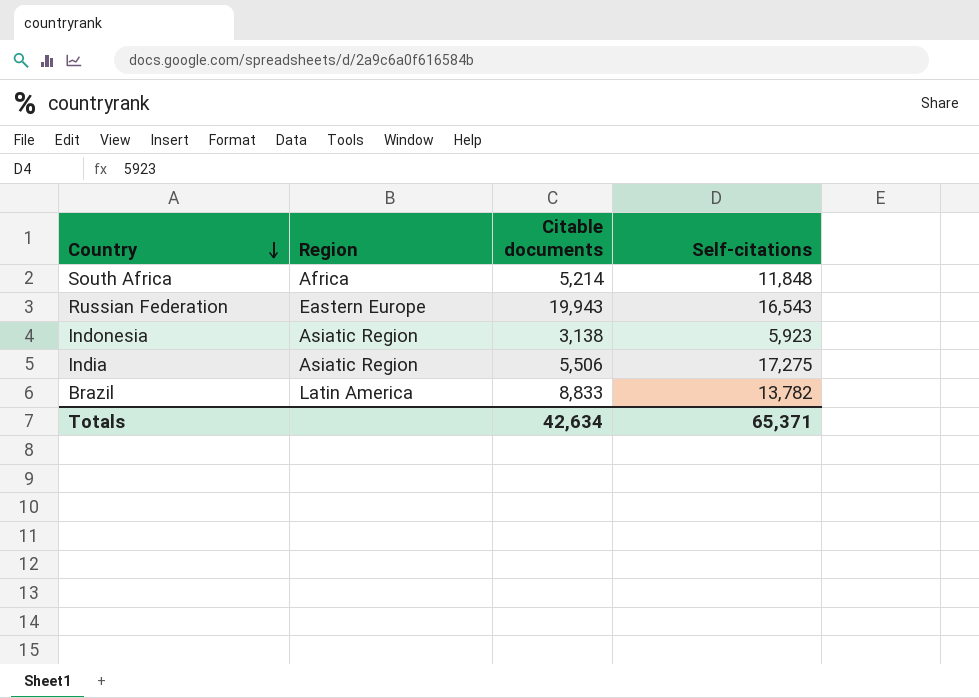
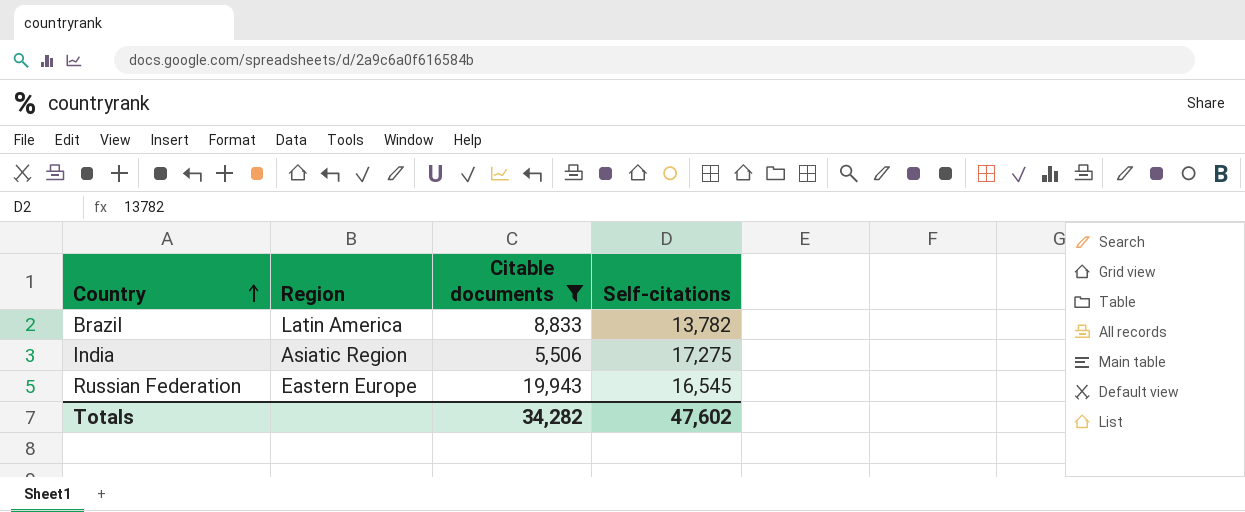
filter: none -> Citable documents >= 5,506
row order: Country descending -> Country ascending
Russian Federation | Self-citations: 16,543 -> 16,545
Totals | Citable documents: 42,634 -> 34,282
Totals | Self-citations: 65,371 -> 47,602

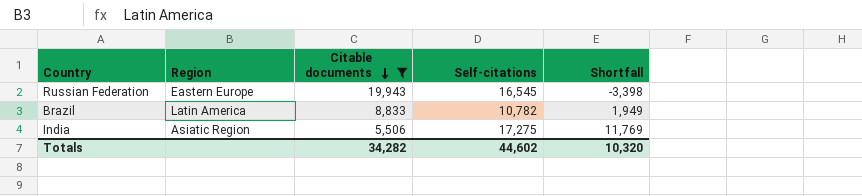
row order: Country ascending -> Citable documents descending
column Shortfall | formula: none -> [Self-citations] - [Citable documents]
Brazil | Self-citations: 13,782 -> 10,782
Totals | Self-citations: 47,602 -> 44,602

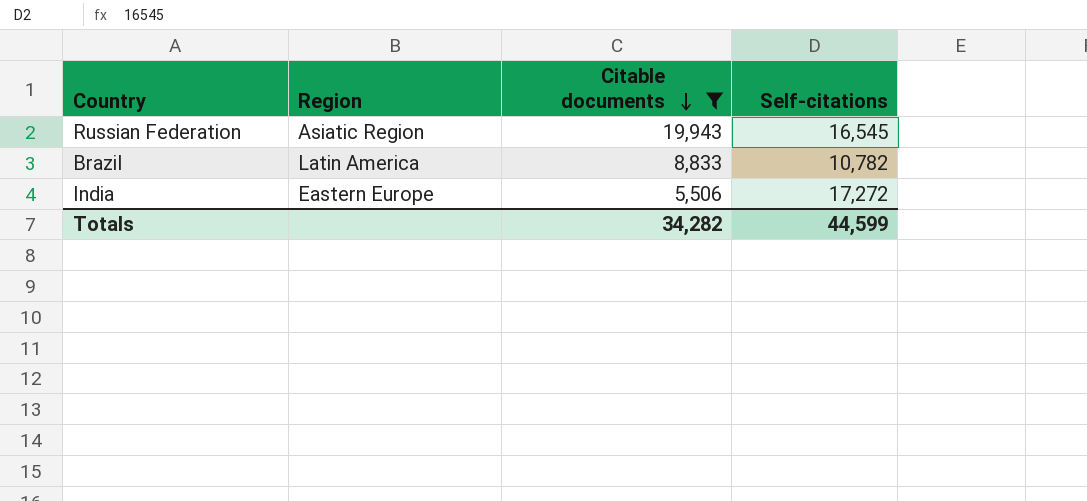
column Shortfall | formula: [Self-citations] - [Citable documents] -> none
Russian Federation | Region: Eastern Europe -> Asiatic Region
India | Region: Asiatic Region -> Eastern Europe
India | Self-citations: 17,275 -> 17,272
Totals | Self-citations: 44,602 -> 44,599

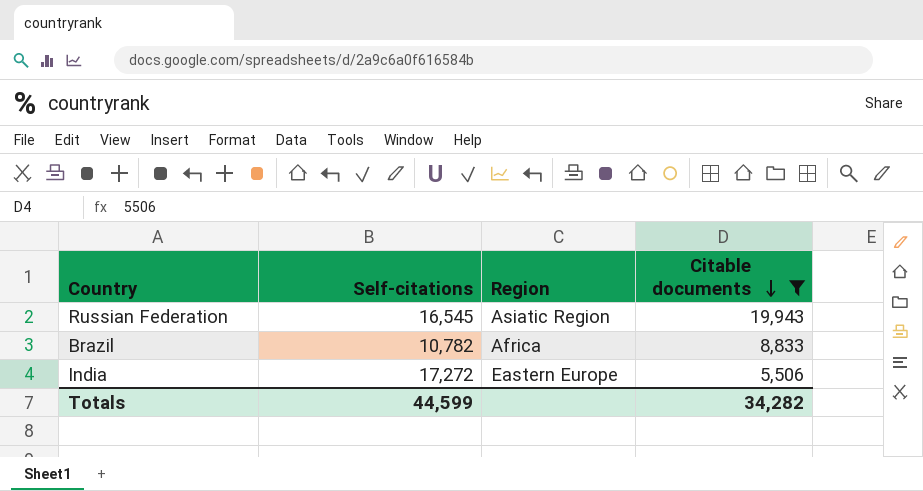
column Self-citations | position: 4 -> 2
Brazil | Region: Latin America -> Africa

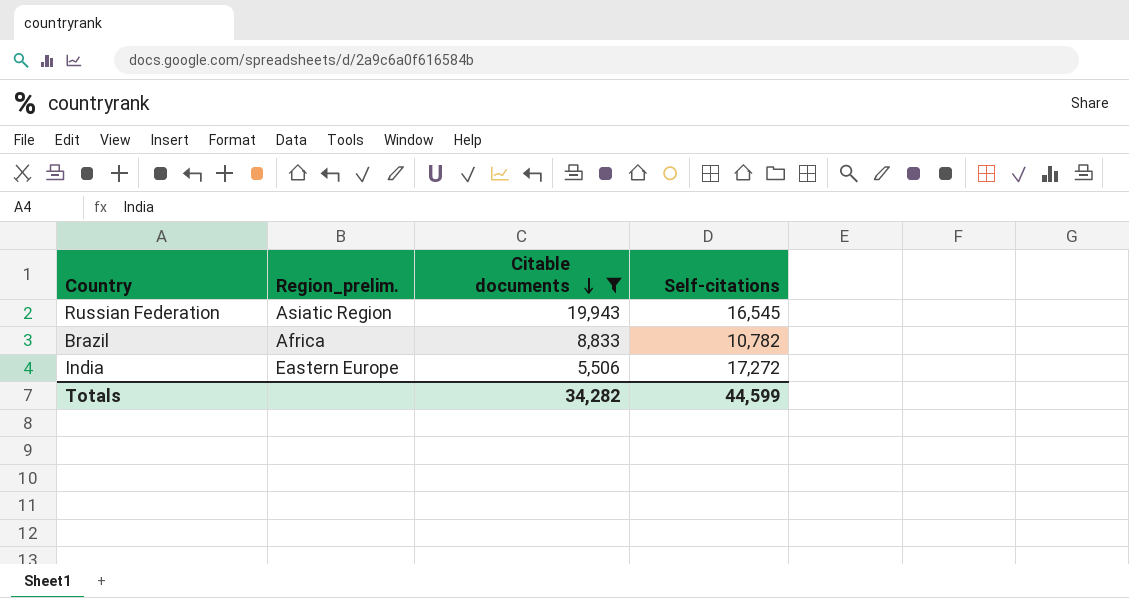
column name: Region -> Region_prelim.
column Self-citations | position: 2 -> 4

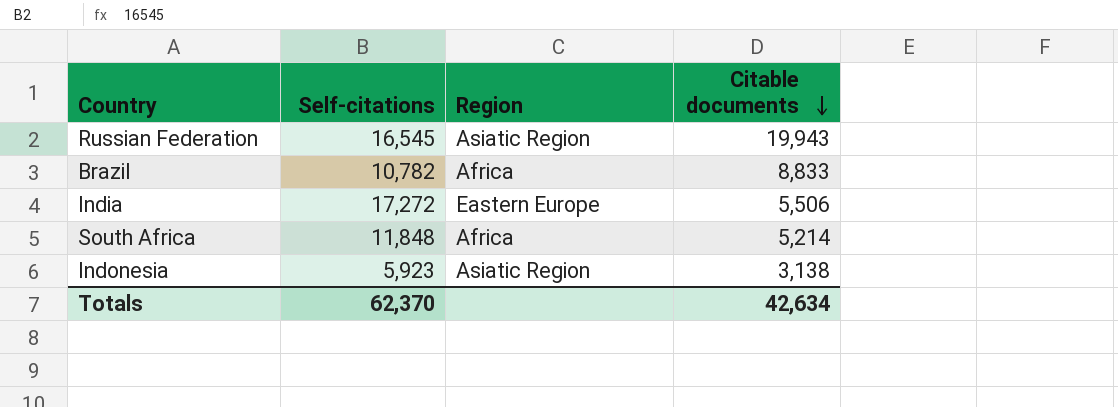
filter: Citable documents >= 5,506 -> none
column Self-citations | position: 4 -> 2
column name: Region_prelim. -> Region
Totals | Self-citations: 44,599 -> 62,370
Totals | Citable documents: 34,282 -> 42,634

